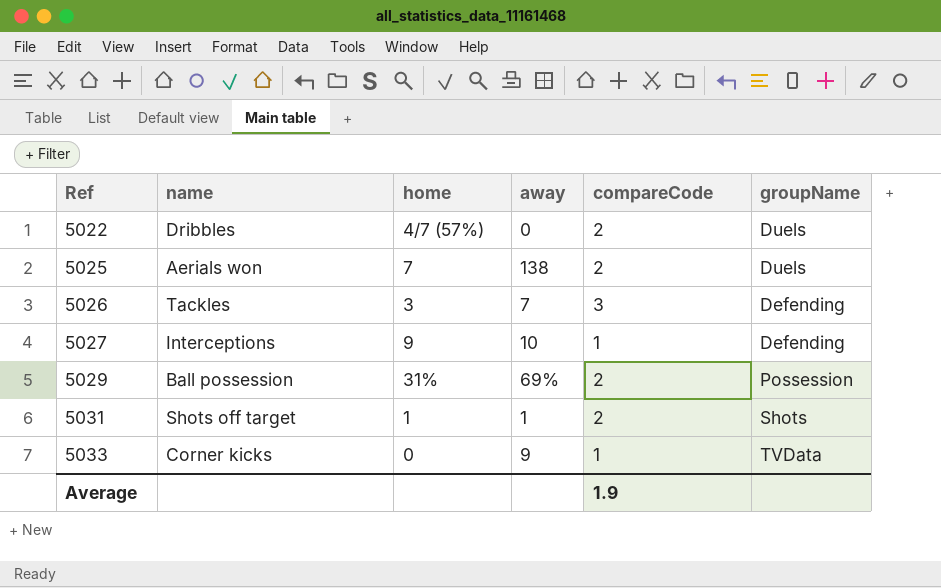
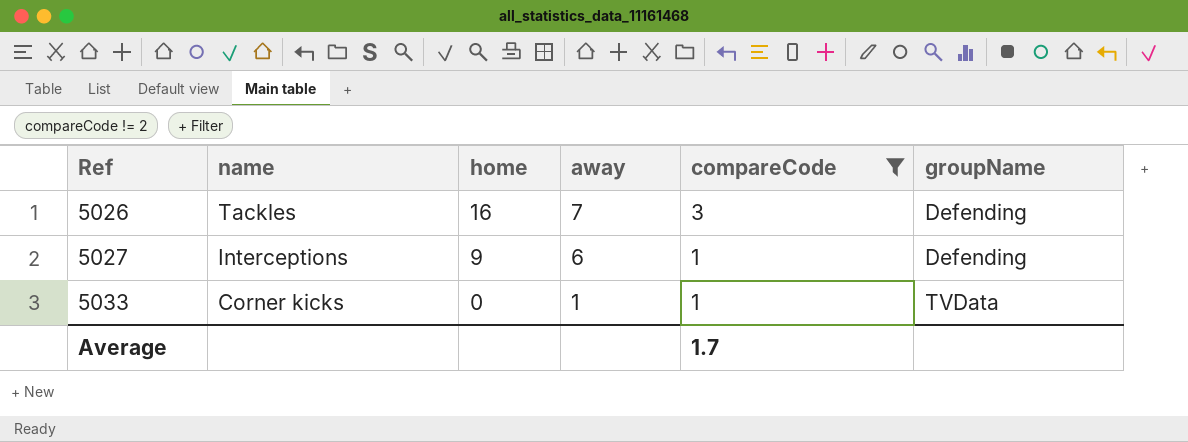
filter: none -> compareCode != 2
5026 | home: 3 -> 16
5027 | away: 10 -> 6
5033 | away: 9 -> 1
Average | compareCode: 1.9 -> 1.7

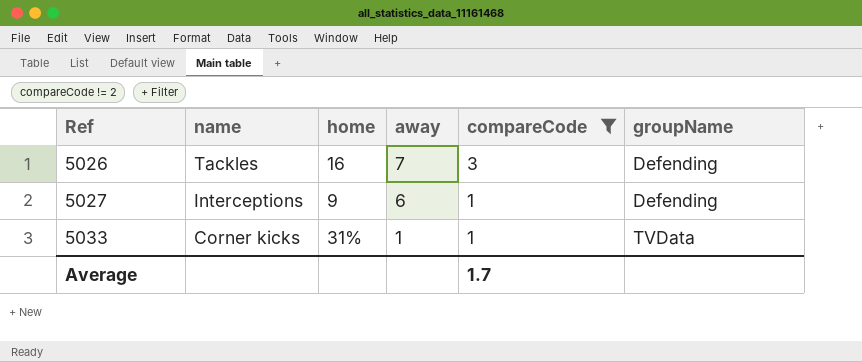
5033 | home: 0 -> 31%

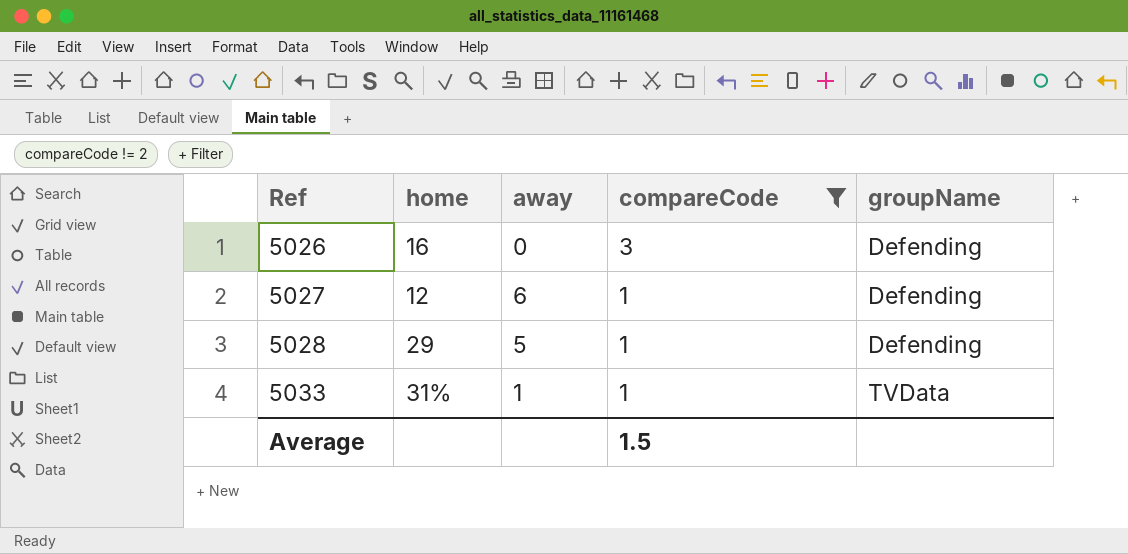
column name | position: 2 -> none
5026 | away: 7 -> 0
5027 | home: 9 -> 12
row 5028: none -> 29 | 5 | 1 | Defending
Average | compareCode: 1.7 -> 1.5

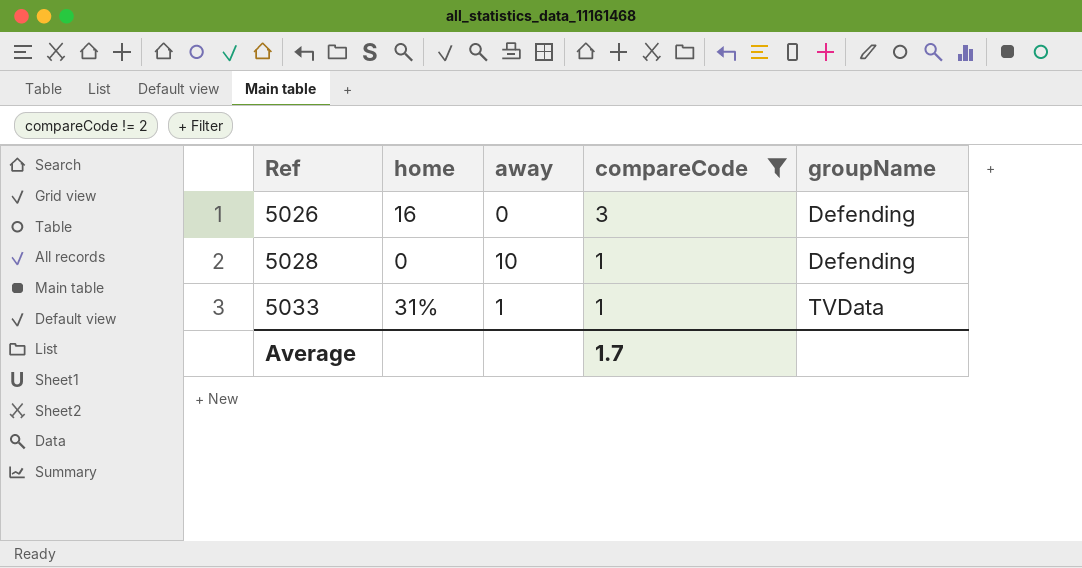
row 5027: 12 | 6 | 1 | Defending -> none
5028 | home: 29 -> 0
5028 | away: 5 -> 10
Average | compareCode: 1.5 -> 1.7

